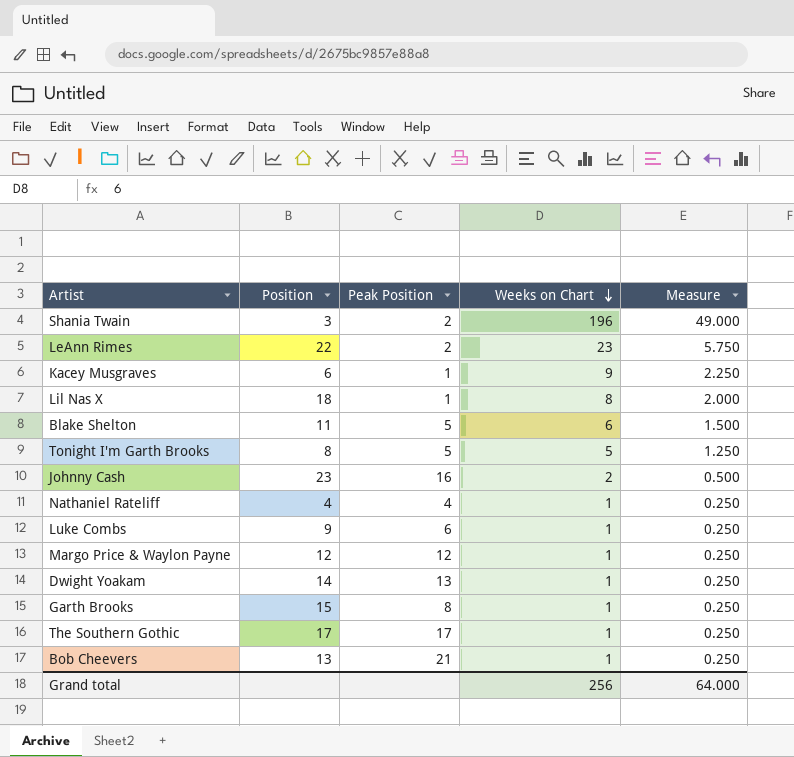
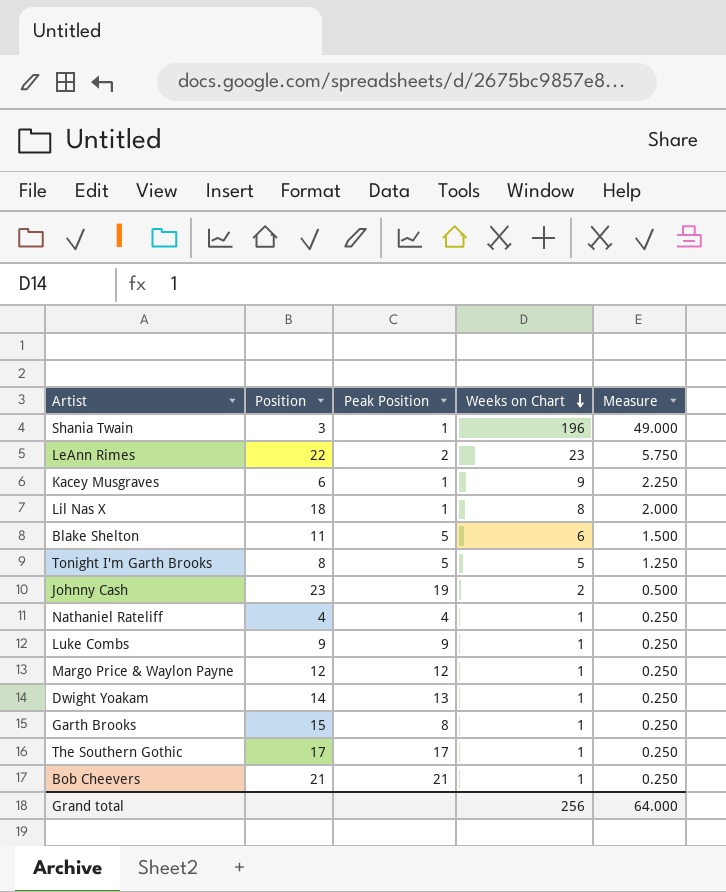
Shania Twain | Peak Position: 2 -> 1
Johnny Cash | Peak Position: 16 -> 19
Luke Combs | Peak Position: 6 -> 9
Bob Cheevers | Position: 13 -> 21

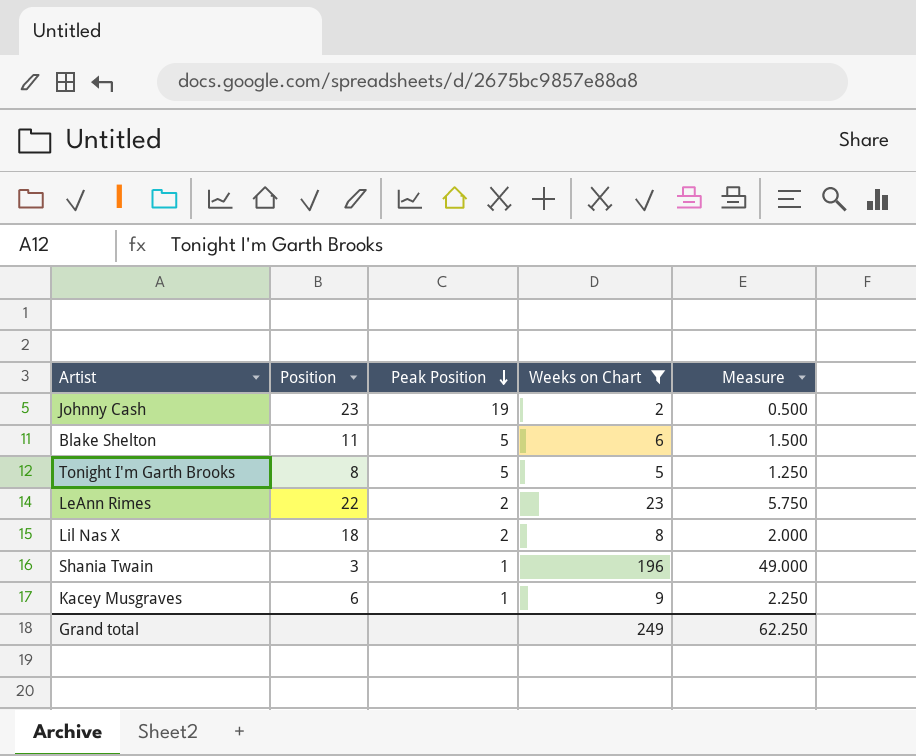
filter: none -> Weeks on Chart != 1
row order: Weeks on Chart descending -> Peak Position descending
Lil Nas X | Peak Position: 1 -> 2
Grand total | Weeks on Chart: 256 -> 249
Grand total | Measure: 64.000 -> 62.250

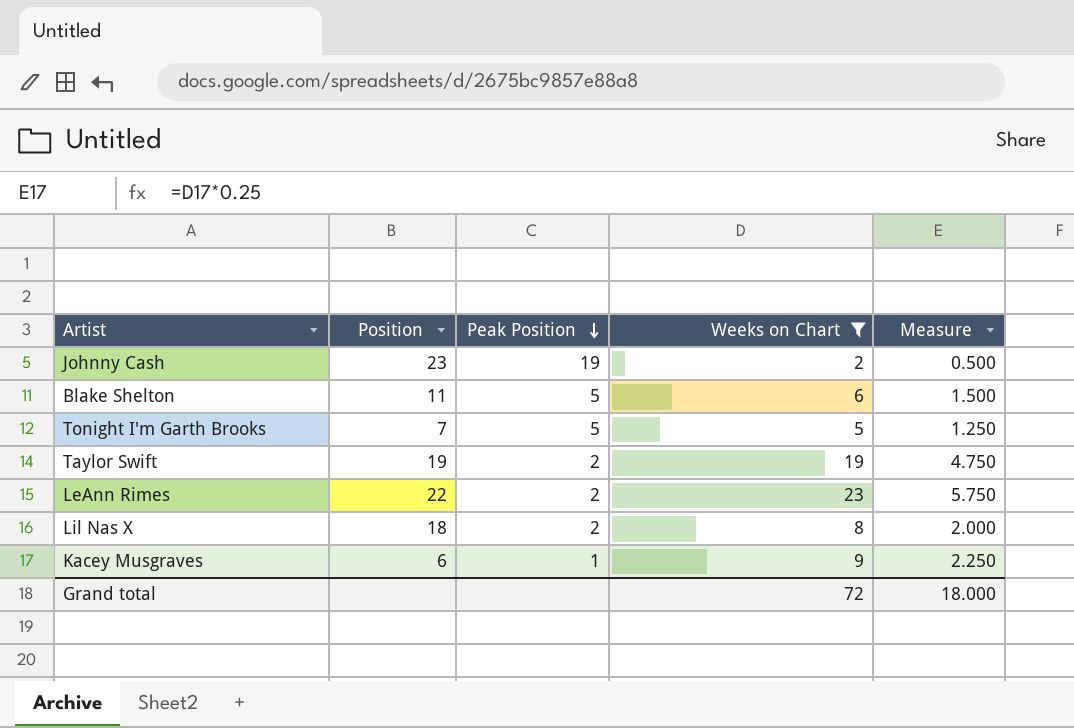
row Shania Twain: 3 | 1 | 196 | 49.000 -> none
Tonight I'm Garth Brooks | Position: 8 -> 7
row Taylor Swift: none -> 19 | 2 | 19 | 4.750
Grand total | Weeks on Chart: 249 -> 72
Grand total | Measure: 62.250 -> 18.000

